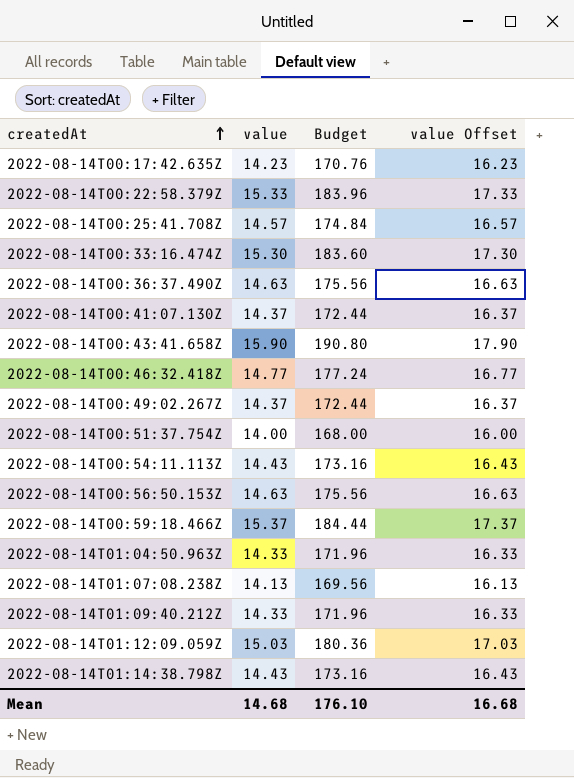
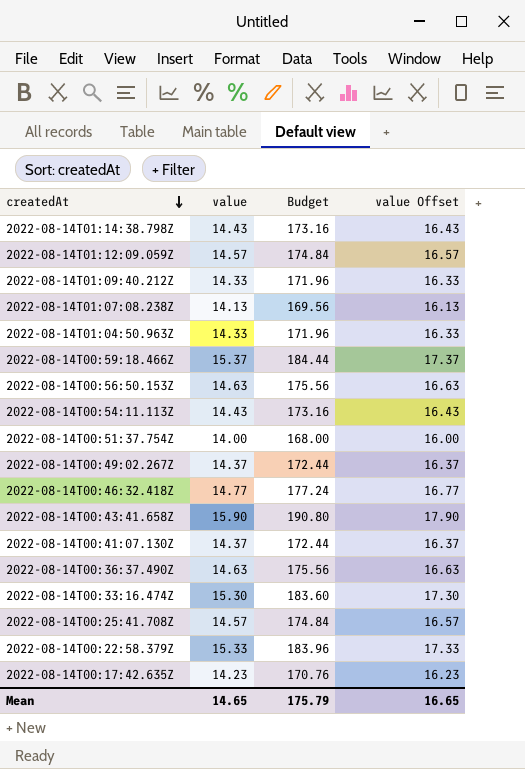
row order: createdAt ascending -> createdAt descending
2022-08-14T01:12:09.059Z | value: 15.03 -> 14.57
2022-08-14T01:12:09.059Z | Budget: 180.36 -> 174.84
2022-08-14T01:12:09.059Z | value Offset: 17.03 -> 16.57
Mean | value: 14.68 -> 14.65
Mean | Budget: 176.10 -> 175.79
Mean | value Offset: 16.68 -> 16.65

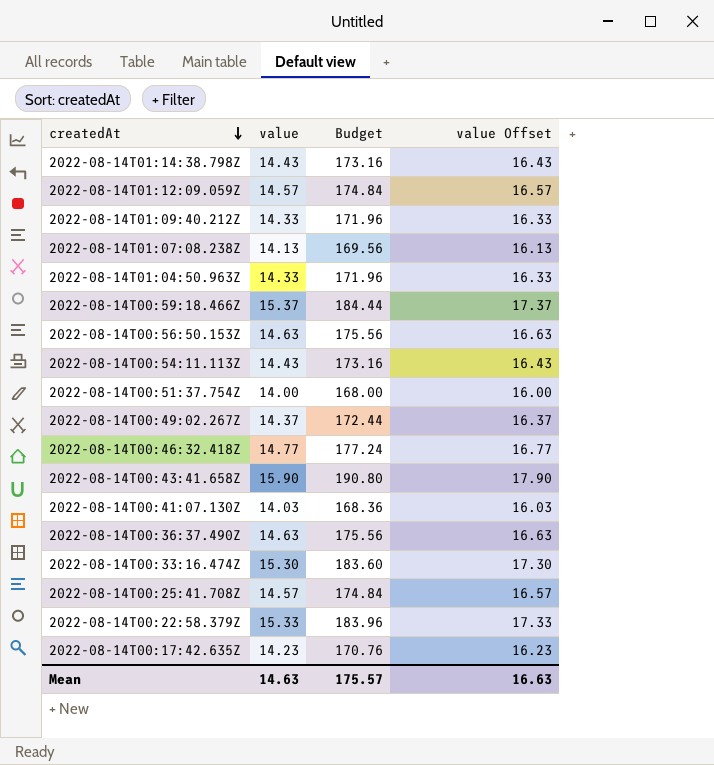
2022-08-14T00:41:07.130Z | value: 14.37 -> 14.03
2022-08-14T00:41:07.130Z | Budget: 172.44 -> 168.36
2022-08-14T00:41:07.130Z | value Offset: 16.37 -> 16.03
Mean | value: 14.65 -> 14.63
Mean | Budget: 175.79 -> 175.57
Mean | value Offset: 16.65 -> 16.63

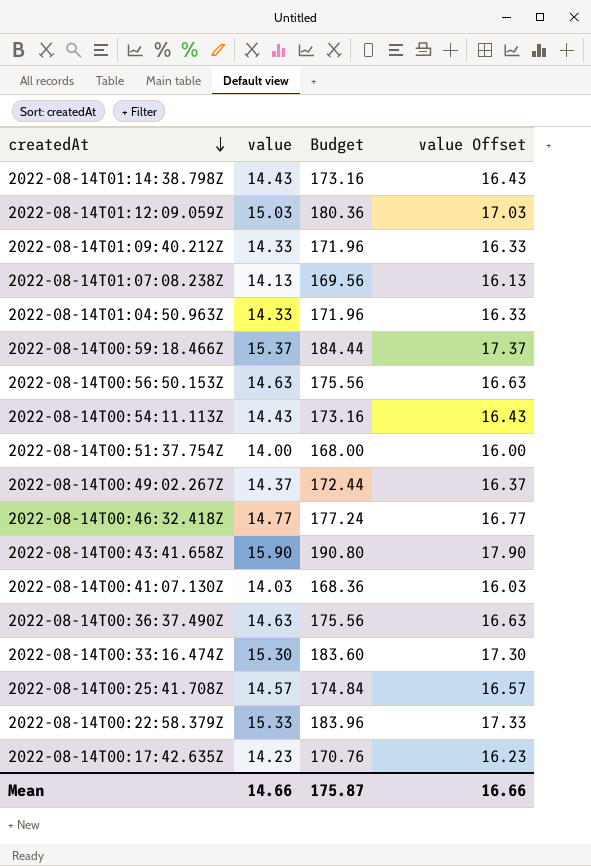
2022-08-14T01:12:09.059Z | value: 14.57 -> 15.03
2022-08-14T01:12:09.059Z | Budget: 174.84 -> 180.36
2022-08-14T01:12:09.059Z | value Offset: 16.57 -> 17.03
Mean | value: 14.63 -> 14.66
Mean | Budget: 175.57 -> 175.87
Mean | value Offset: 16.63 -> 16.66

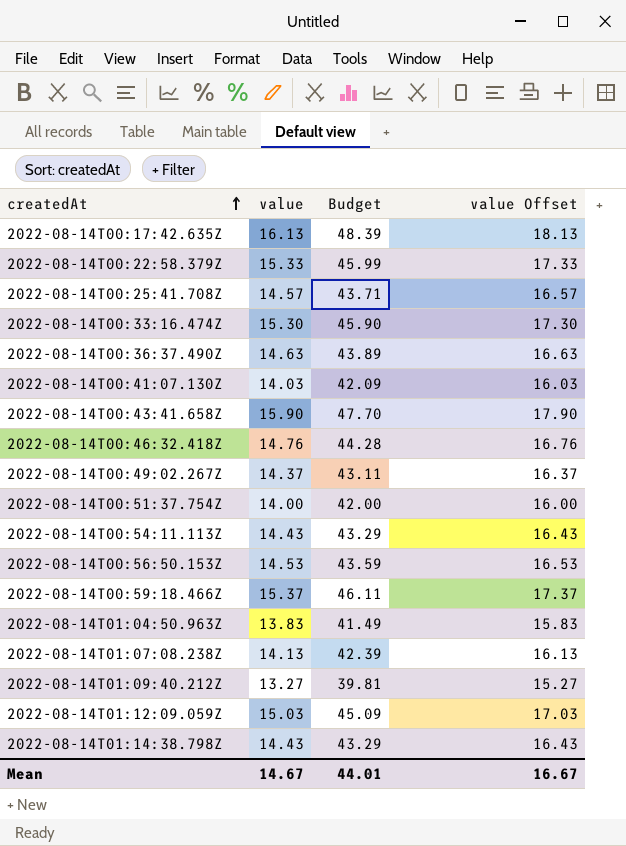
row order: createdAt descending -> createdAt ascending
column Budget | formula: [value] * 12 -> [value] * 3
2022-08-14T00:17:42.635Z | value: 14.23 -> 16.13
2022-08-14T00:17:42.635Z | value Offset: 16.23 -> 18.13
2022-08-14T00:46:32.418Z | value: 14.77 -> 14.76
2022-08-14T00:46:32.418Z | value Offset: 16.77 -> 16.76
2022-08-14T00:56:50.153Z | value: 14.63 -> 14.53
2022-08-14T00:56:50.153Z | value Offset: 16.63 -> 16.53
2022-08-14T01:04:50.963Z | value: 14.33 -> 13.83
2022-08-14T01:04:50.963Z | value Offset: 16.33 -> 15.83
2022-08-14T01:09:40.212Z | value: 14.33 -> 13.27
2022-08-14T01:09:40.212Z | value Offset: 16.33 -> 15.27
Mean | value: 14.66 -> 14.67
Mean | Budget: 175.87 -> 44.01
Mean | value Offset: 16.66 -> 16.67

